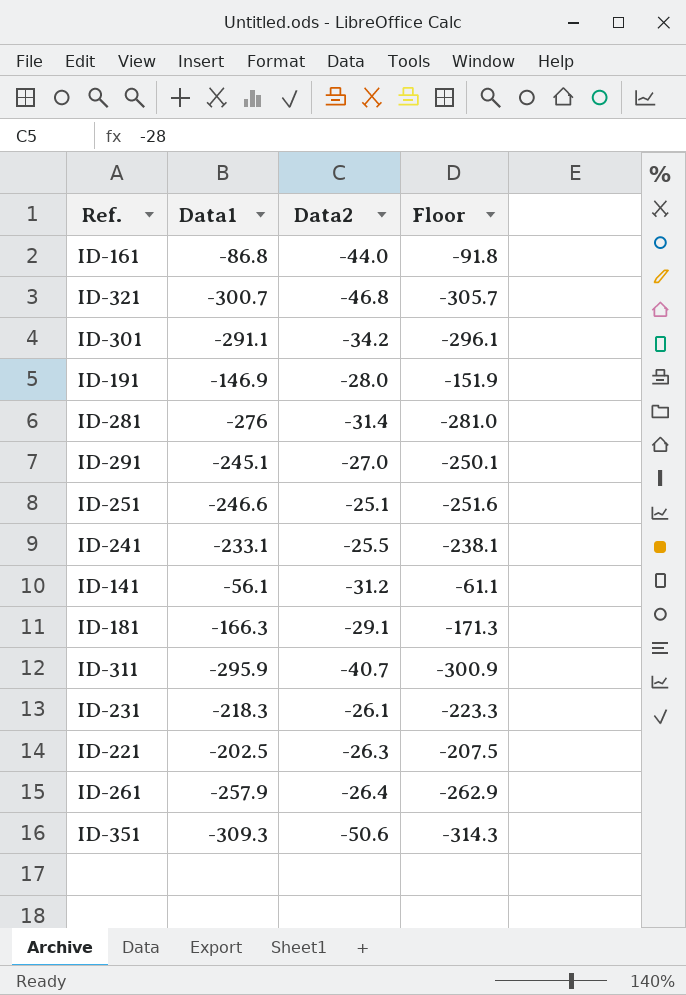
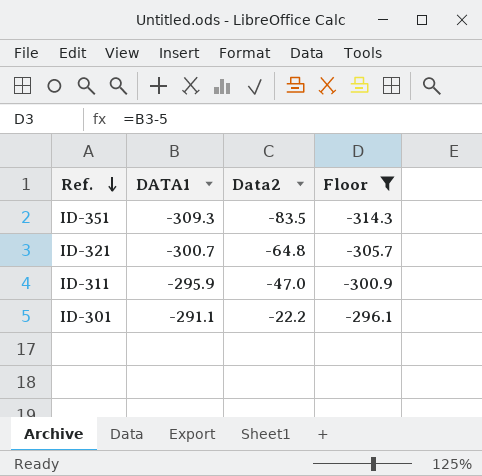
filter: none -> Floor <= -296.1
row order: none -> Ref. descending
column name: Data1 -> DATA1
ID-351 | Data2: -50.6 -> -83.5
ID-321 | Data2: -46.8 -> -64.8
ID-311 | Data2: -40.7 -> -47.0
ID-301 | Data2: -34.2 -> -22.2

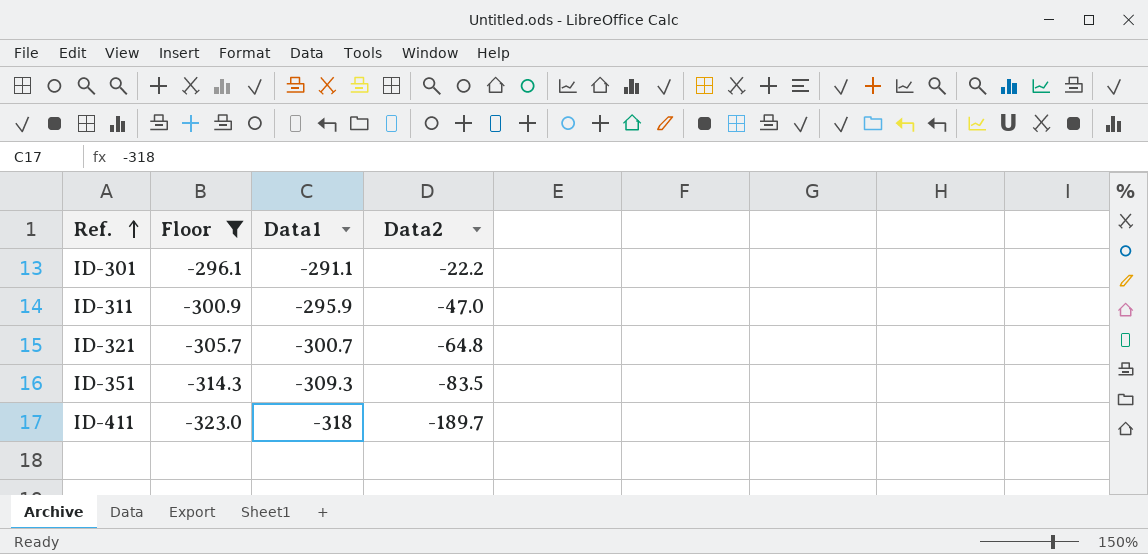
row order: Ref. descending -> Ref. ascending
column Floor | position: 4 -> 2
column name: DATA1 -> Data1
row ID-411: none -> -323.0 | -318 | -189.7

